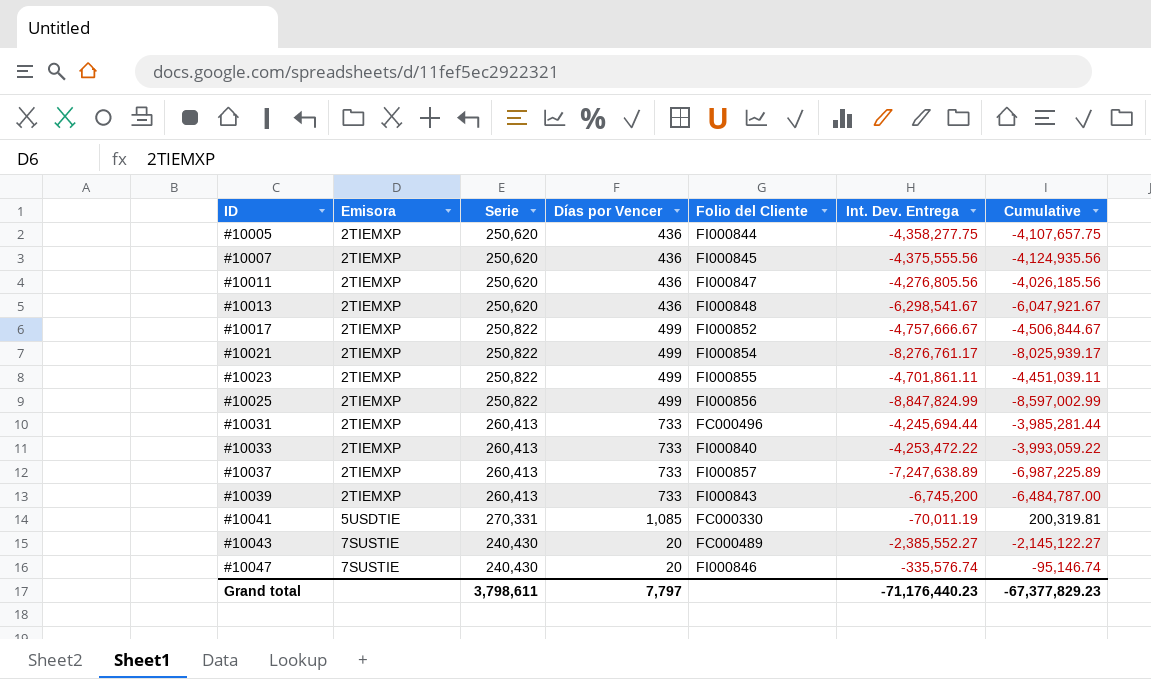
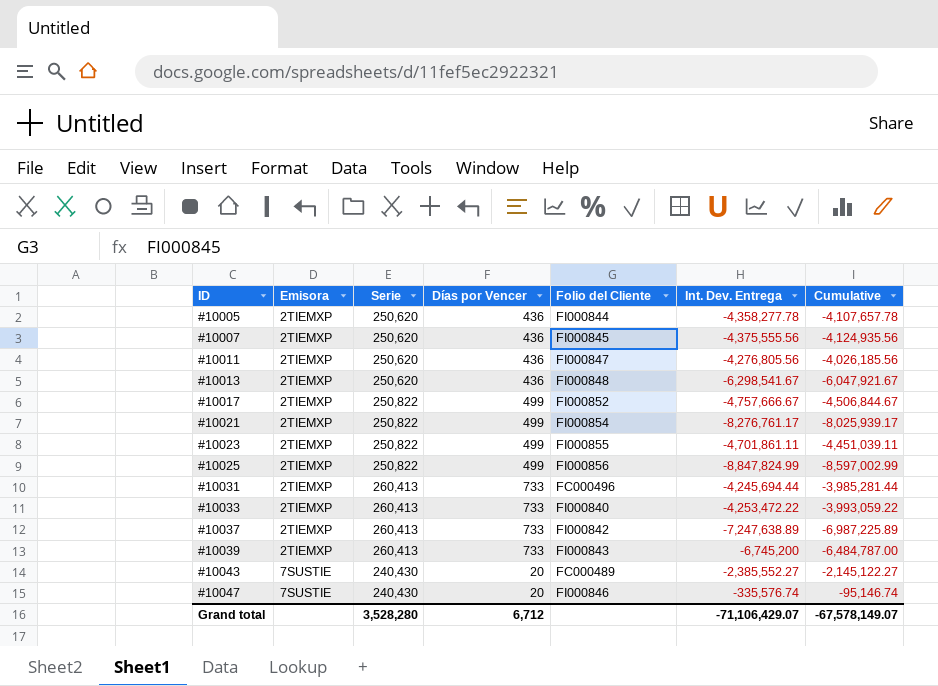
row #10041: 5USDTIE | 270,331 | 1,085 | FC000330 | -70,011.19 | 200,319.81 -> none
#10005 | Int. Dev. Entrega: -4,358,277.75 -> -4,358,277.78
#10005 | Cumulative: -4,107,657.75 -> -4,107,657.78
#10037 | Folio del Cliente: FI000857 -> FI000842
Grand total | Serie: 3,798,611 -> 3,528,280
Grand total | Días por Vencer: 7,797 -> 6,712
Grand total | Int. Dev. Entrega: -71,176,440.23 -> -71,106,429.07
Grand total | Cumulative: -67,377,829.23 -> -67,578,149.07

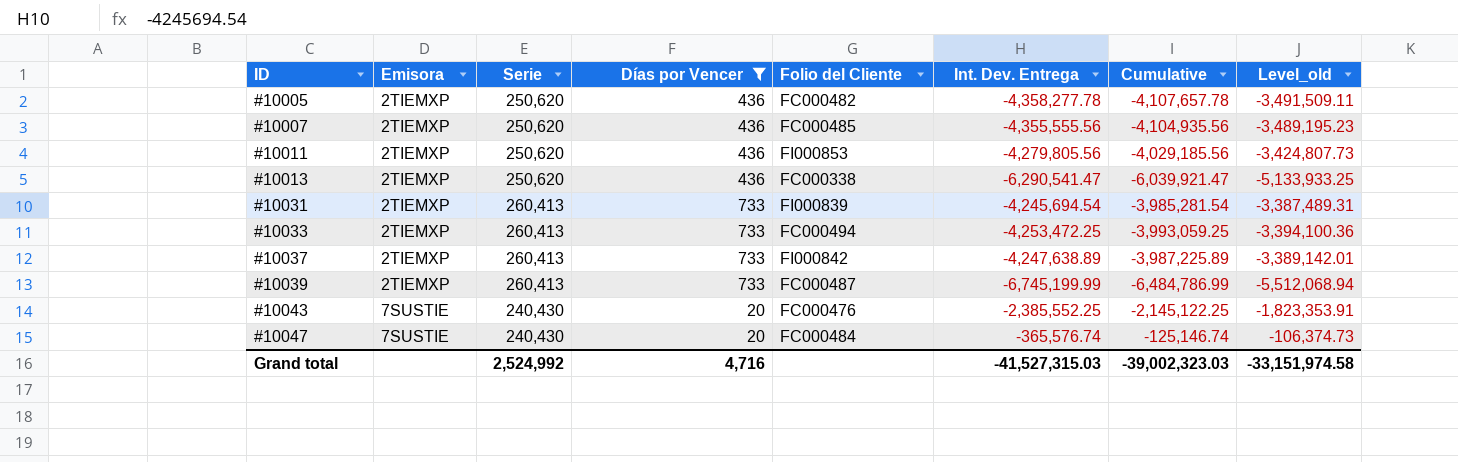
filter: none -> Días por Vencer != 499
column Level_old | formula: none -> [Cumulative] * 0.85
#10005 | Folio del Cliente: FI000844 -> FC000482
#10007 | Folio del Cliente: FI000845 -> FC000485
#10007 | Int. Dev. Entrega: -4,375,555.56 -> -4,355,555.56
#10007 | Cumulative: -4,124,935.56 -> -4,104,935.56
#10011 | Folio del Cliente: FI000847 -> FI000853
#10011 | Int. Dev. Entrega: -4,276,805.56 -> -4,279,805.56
#10011 | Cumulative: -4,026,185.56 -> -4,029,185.56
#10013 | Folio del Cliente: FI000848 -> FC000338
#10013 | Int. Dev. Entrega: -6,298,541.67 -> -6,290,541.47
#10013 | Cumulative: -6,047,921.67 -> -6,039,921.47
#10031 | Folio del Cliente: FC000496 -> FI000839
#10031 | Int. Dev. Entrega: -4,245,694.44 -> -4,245,694.54
#10031 | Cumulative: -3,985,281.44 -> -3,985,281.54
#10033 | Folio del Cliente: FI000840 -> FC000494
#10033 | Int. Dev. Entrega: -4,253,472.22 -> -4,253,472.25
#10033 | Cumulative: -3,993,059.22 -> -3,993,059.25
#10037 | Int. Dev. Entrega: -7,247,638.89 -> -4,247,638.89
#10037 | Cumulative: -6,987,225.89 -> -3,987,225.89
#10039 | Folio del Cliente: FI000843 -> FC000487
#10039 | Int. Dev. Entrega: -6,745,200 -> -6,745,199.99
#10039 | Cumulative: -6,484,787.00 -> -6,484,786.99
#10043 | Folio del Cliente: FC000489 -> FC000476
#10043 | Int. Dev. Entrega: -2,385,552.27 -> -2,385,552.25
#10043 | Cumulative: -2,145,122.27 -> -2,145,122.25
#10047 | Folio del Cliente: FI000846 -> FC000484
#10047 | Int. Dev. Entrega: -335,576.74 -> -365,576.74
#10047 | Cumulative: -95,146.74 -> -125,146.74
Grand total | Serie: 3,528,280 -> 2,524,992
Grand total | Días por Vencer: 6,712 -> 4,716
Grand total | Int. Dev. Entrega: -71,106,429.07 -> -41,527,315.03
Grand total | Cumulative: -67,578,149.07 -> -39,002,323.03

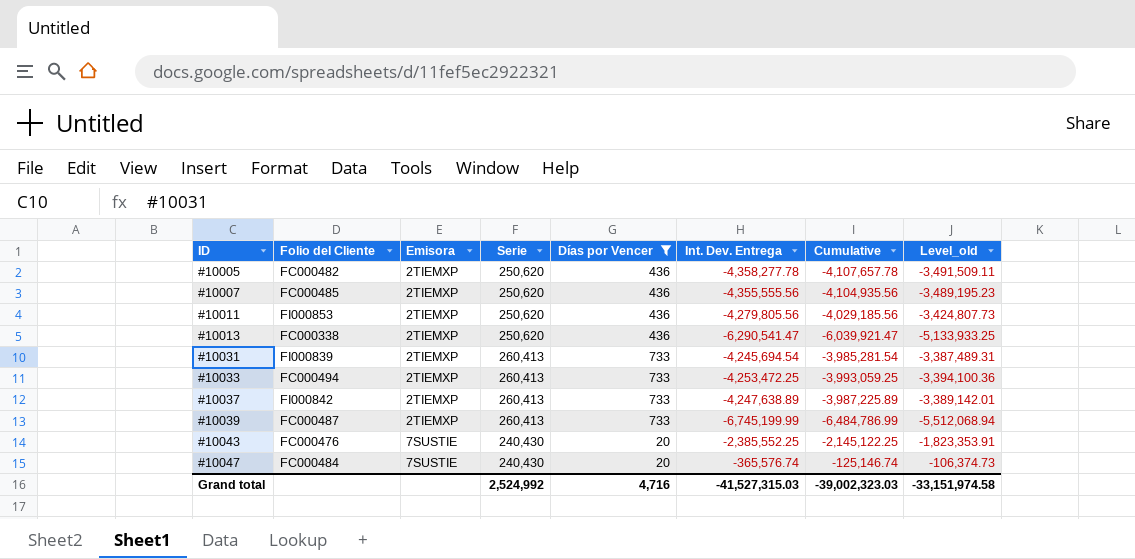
column Folio del Cliente | position: 5 -> 2

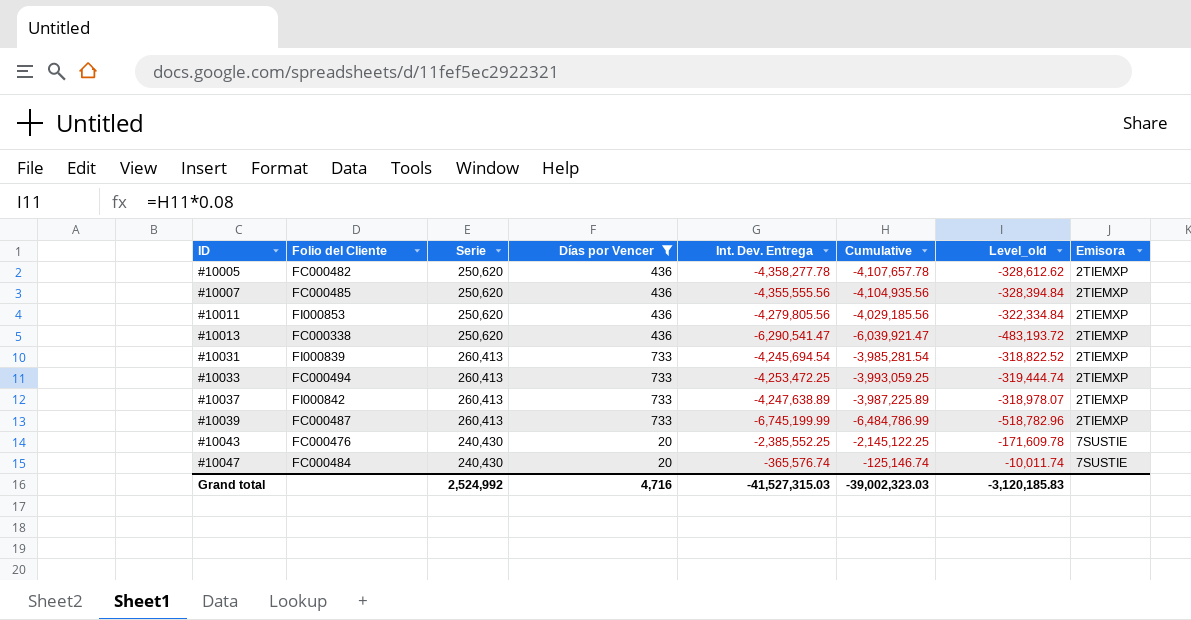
column Level_old | formula: [Cumulative] * 0.85 -> [Cumulative] * 0.08
column Emisora | position: 3 -> 8
Grand total | Level_old: -33,151,974.58 -> -3,120,185.83

